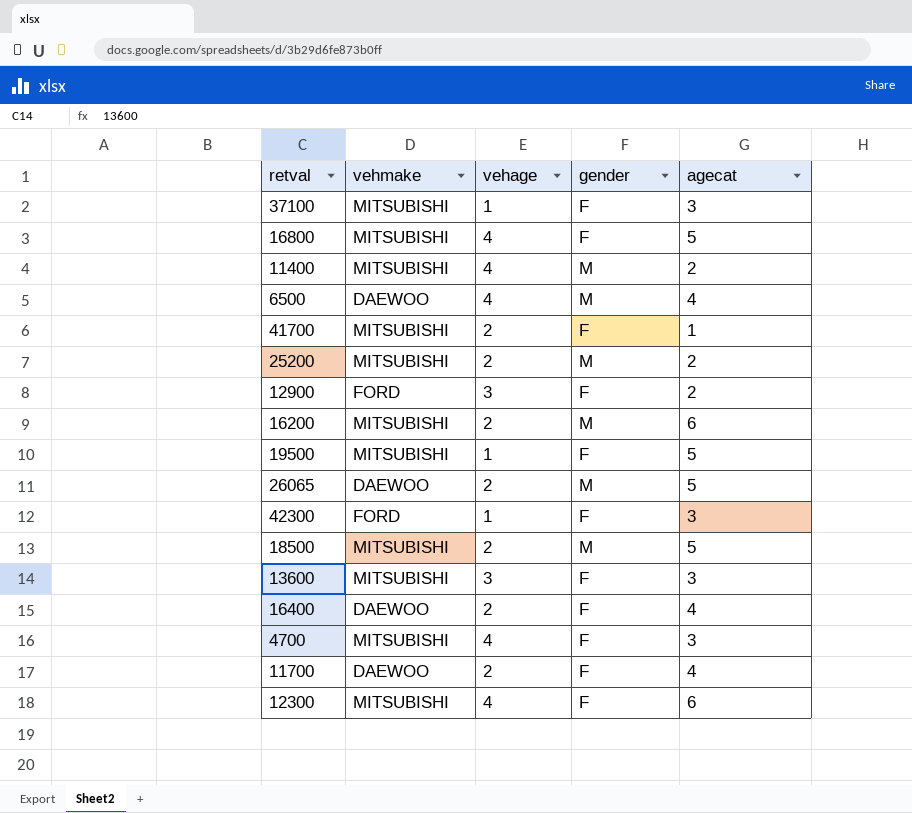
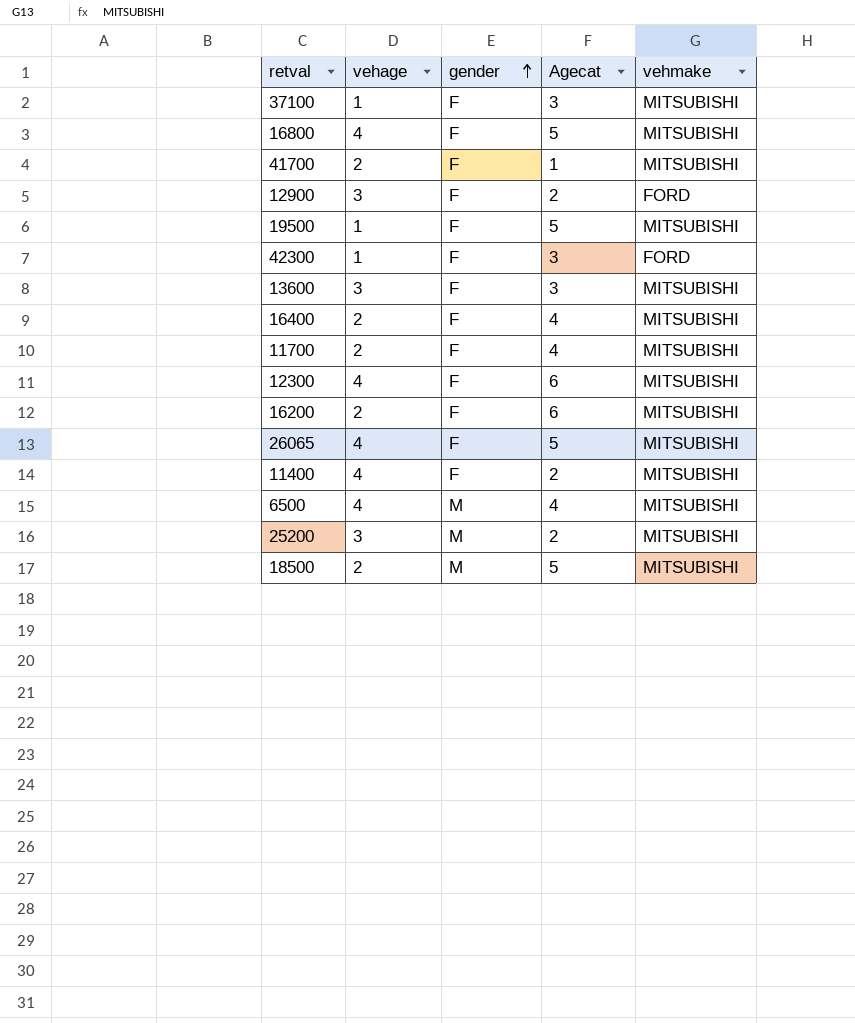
row order: none -> gender ascending
column name: agecat -> Agecat
column vehmake | position: 2 -> 5
row 4700: MITSUBISHI | 4 | F | 3 -> none
16400 | vehmake: DAEWOO -> MITSUBISHI
11700 | vehmake: DAEWOO -> MITSUBISHI
16200 | gender: M -> F
26065 | vehage: 2 -> 4
26065 | gender: M -> F
26065 | vehmake: DAEWOO -> MITSUBISHI
11400 | gender: M -> F
6500 | vehmake: DAEWOO -> MITSUBISHI
25200 | vehage: 2 -> 3

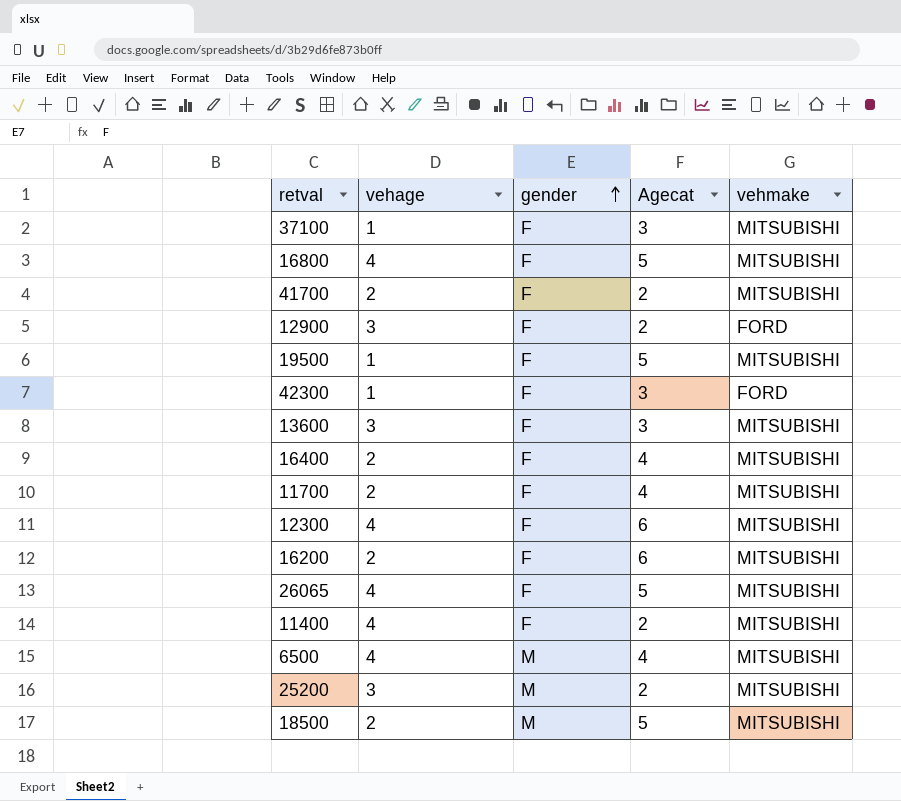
41700 | Agecat: 1 -> 2

